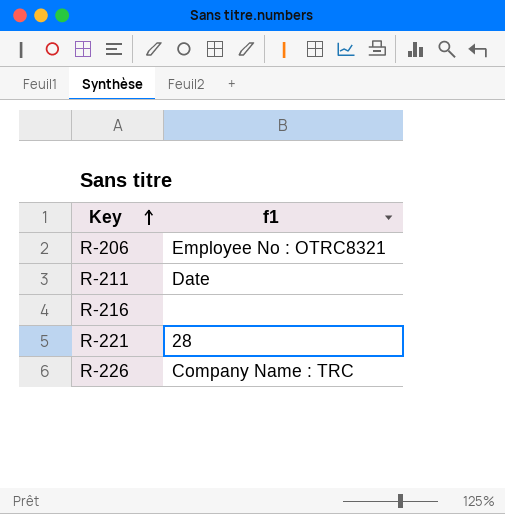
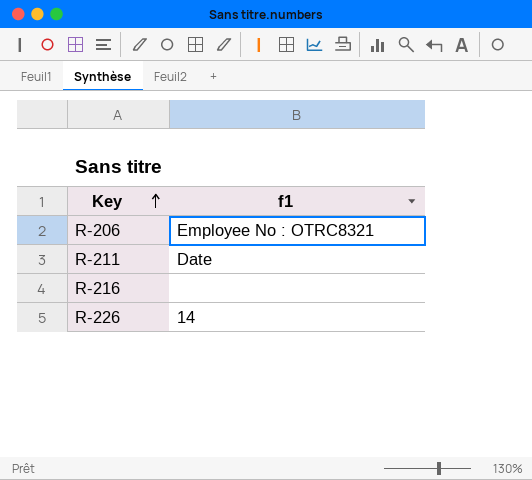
row R-221: 28 -> none
R-226 | f1: Company Name : TRC -> 14

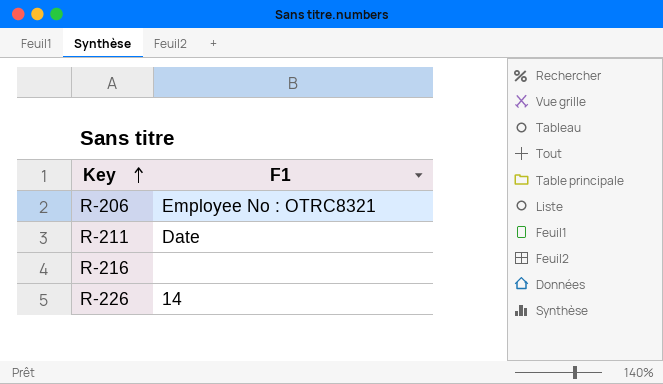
column name: f1 -> F1

